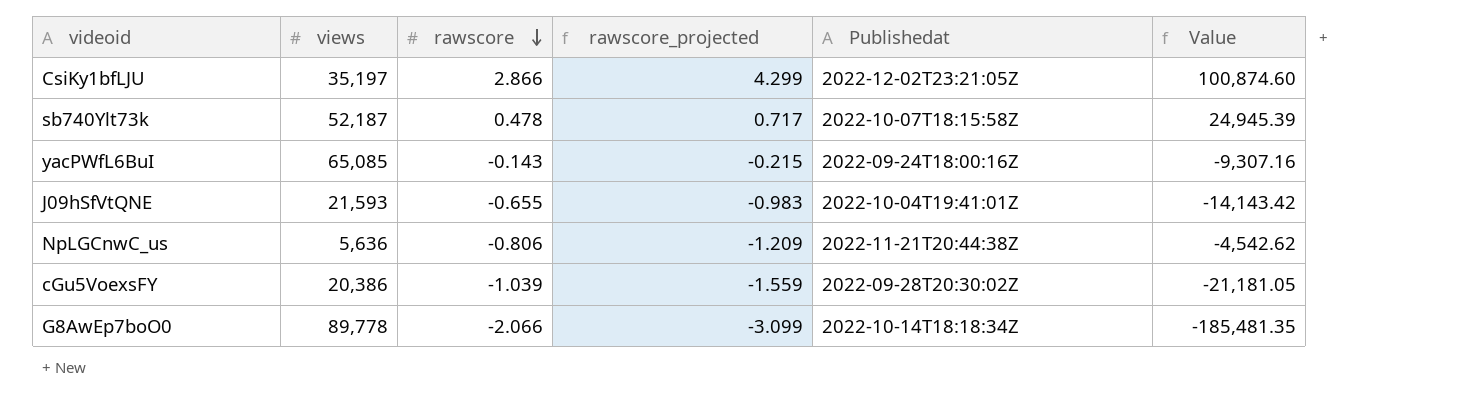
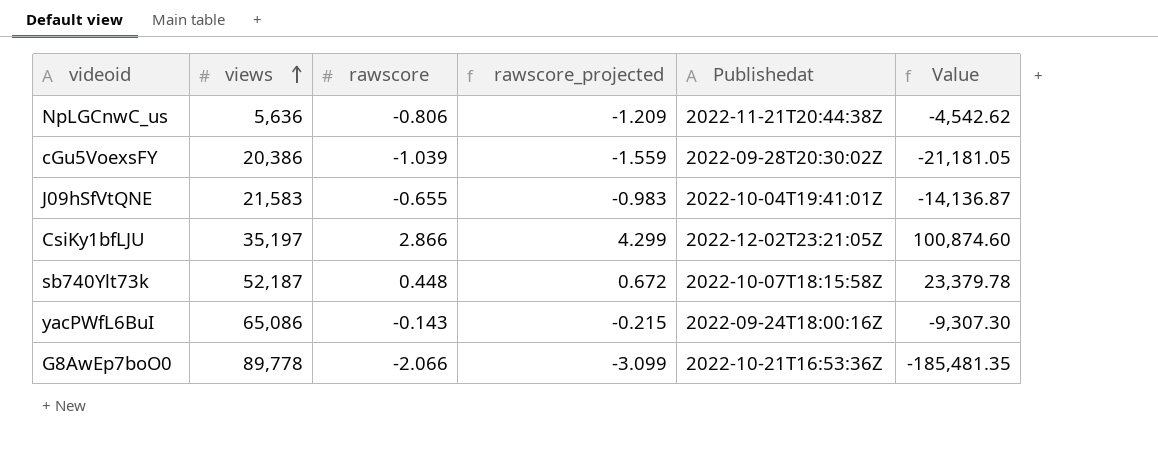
row order: rawscore descending -> views ascending
J09hSfVtQNE | views: 21,593 -> 21,583
J09hSfVtQNE | Value: -14,143.42 -> -14,136.87
sb740Ylt73k | rawscore: 0.478 -> 0.448
sb740Ylt73k | rawscore_projected: 0.717 -> 0.672
sb740Ylt73k | Value: 24,945.39 -> 23,379.78
yacPWfL6BuI | views: 65,085 -> 65,086
yacPWfL6BuI | Value: -9,307.16 -> -9,307.30
G8AwEp7boO0 | Publishedat: 2022-10-14T18:18:34Z -> 2022-10-21T16:53:36Z

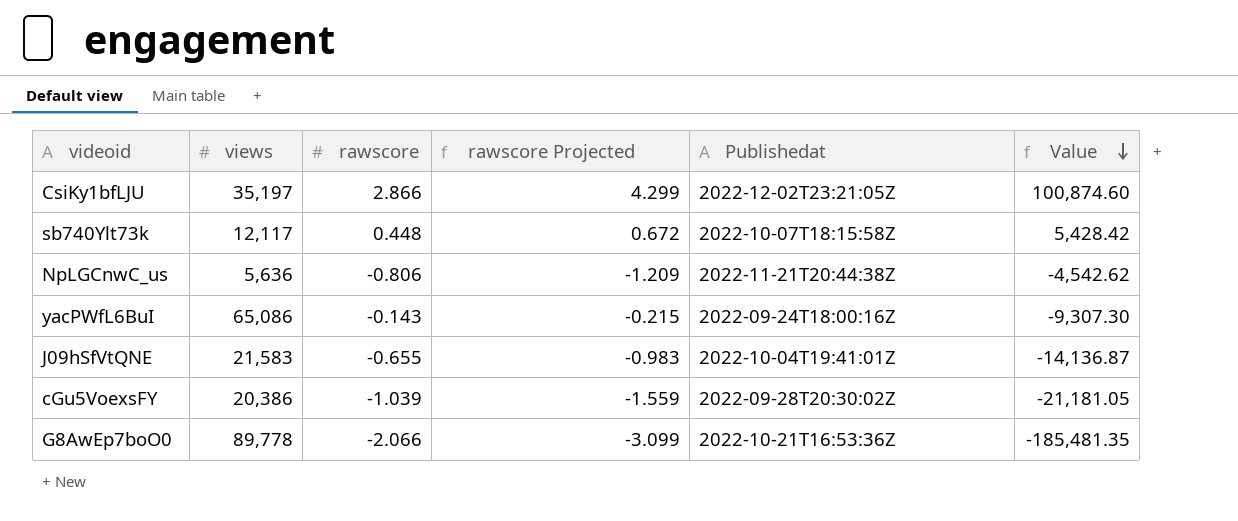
row order: views ascending -> Value descending
column name: rawscore_projected -> rawscore Projected
sb740Ylt73k | views: 52,187 -> 12,117
sb740Ylt73k | Value: 23,379.78 -> 5,428.42

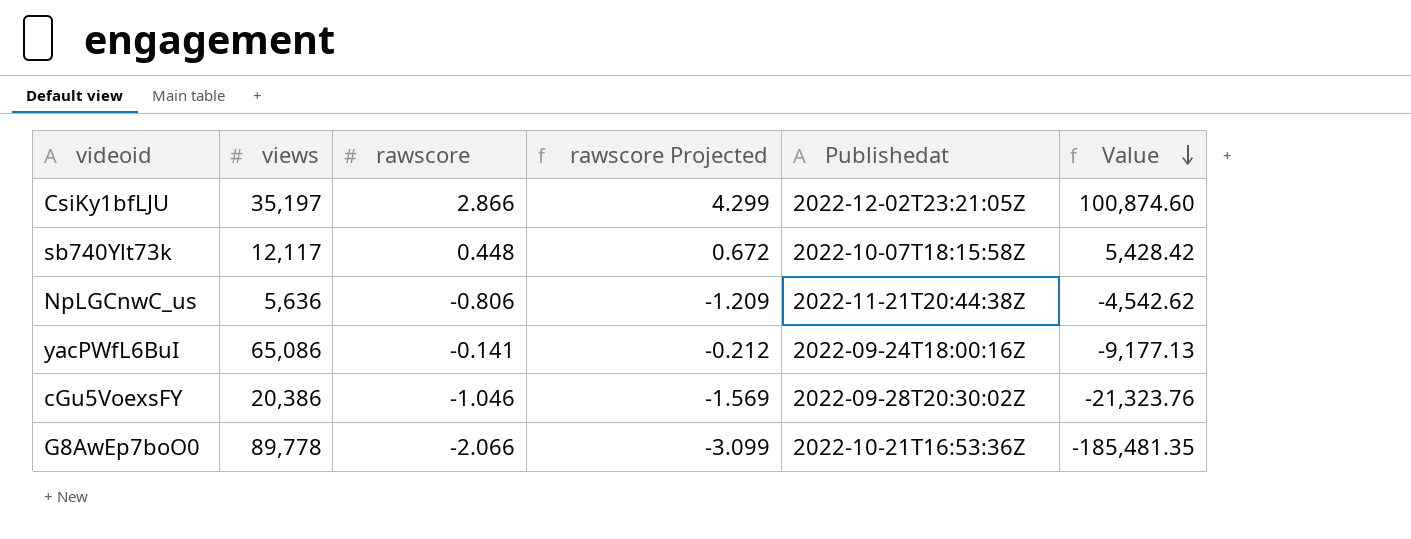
row J09hSfVtQNE: 21,583 | -0.655 | -0.983 | 2022-10-04T19:41:01Z | -14,136.87 -> none
yacPWfL6BuI | rawscore: -0.143 -> -0.141
yacPWfL6BuI | rawscore Projected: -0.215 -> -0.212
yacPWfL6BuI | Value: -9,307.30 -> -9,177.13
cGu5VoexsFY | rawscore: -1.039 -> -1.046
cGu5VoexsFY | rawscore Projected: -1.559 -> -1.569
cGu5VoexsFY | Value: -21,181.05 -> -21,323.76

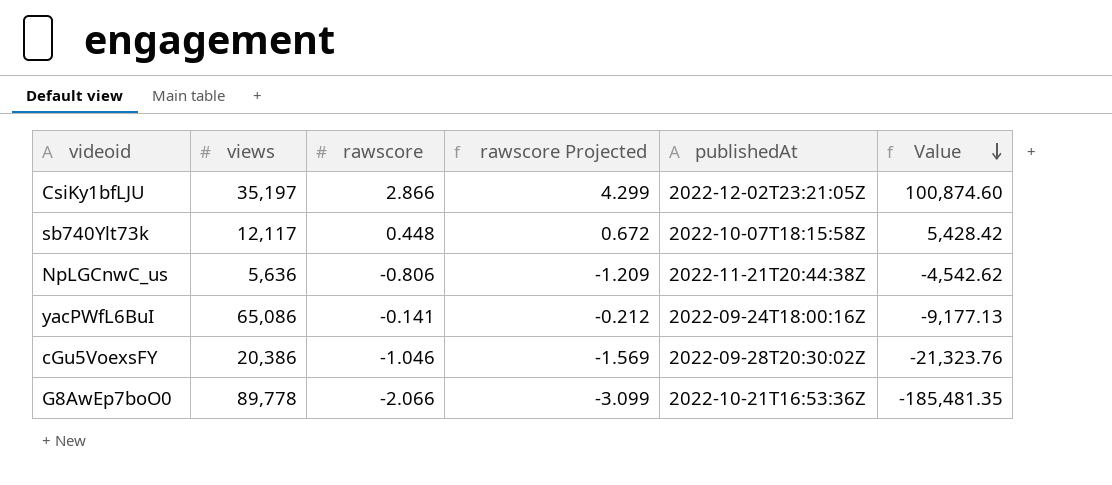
column name: Publishedat -> publishedAt

